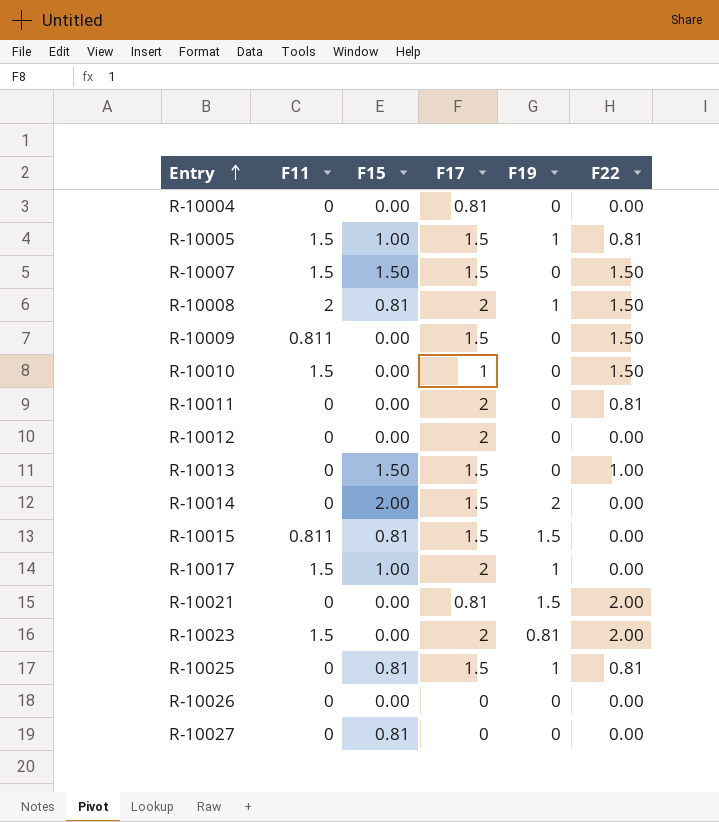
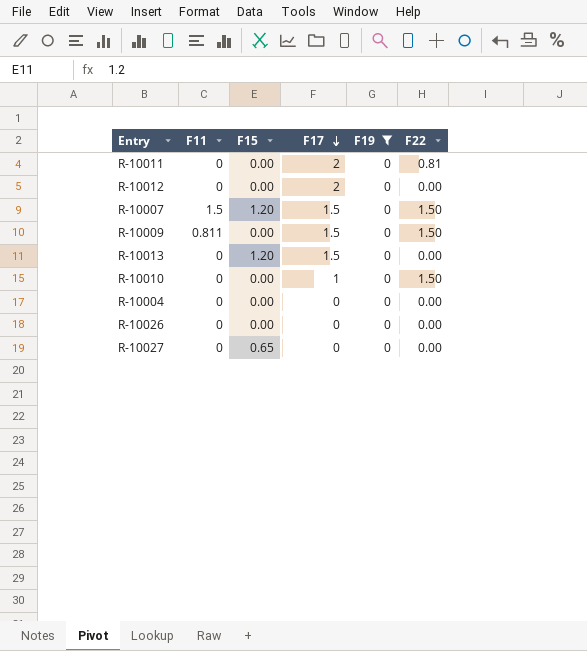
filter: none -> F19 = 0
row order: Entry ascending -> F17 descending
R-10007 | F15: 1.50 -> 1.20
R-10013 | F15: 1.50 -> 1.20
R-10013 | F22: 1.00 -> 0.00
R-10010 | F11: 1.5 -> 0
R-10004 | F17: 0.81 -> 0
R-10027 | F15: 0.81 -> 0.65

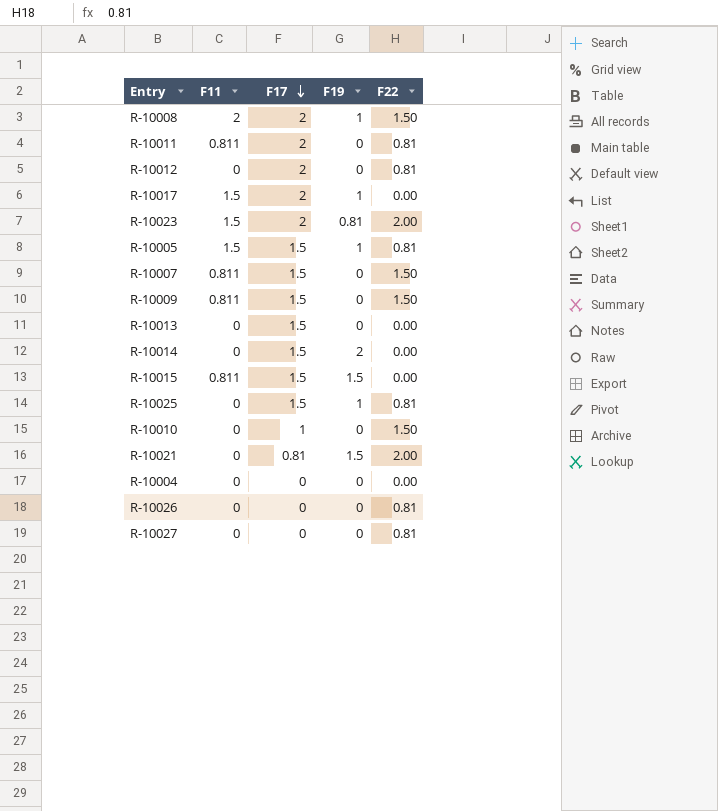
filter: F19 = 0 -> none
column F15 | position: 3 -> none
R-10011 | F11: 0 -> 0.811
R-10012 | F22: 0.00 -> 0.81
R-10007 | F11: 1.5 -> 0.811
R-10026 | F22: 0.00 -> 0.81
R-10027 | F22: 0.00 -> 0.81

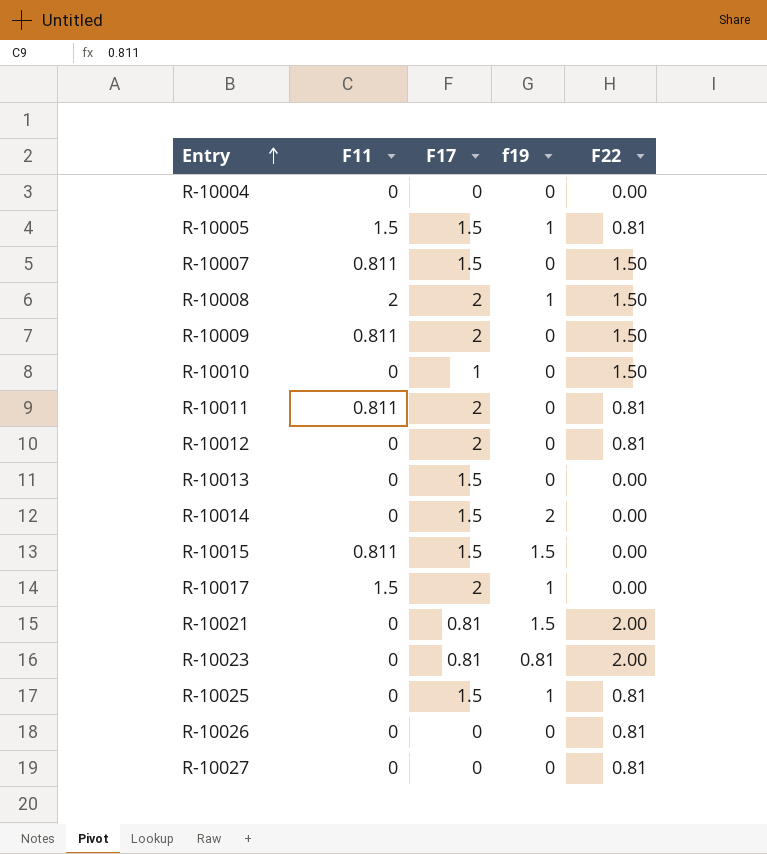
row order: F17 descending -> Entry ascending
column name: F19 -> f19
R-10009 | F17: 1.5 -> 2
R-10023 | F11: 1.5 -> 0
R-10023 | F17: 2 -> 0.81

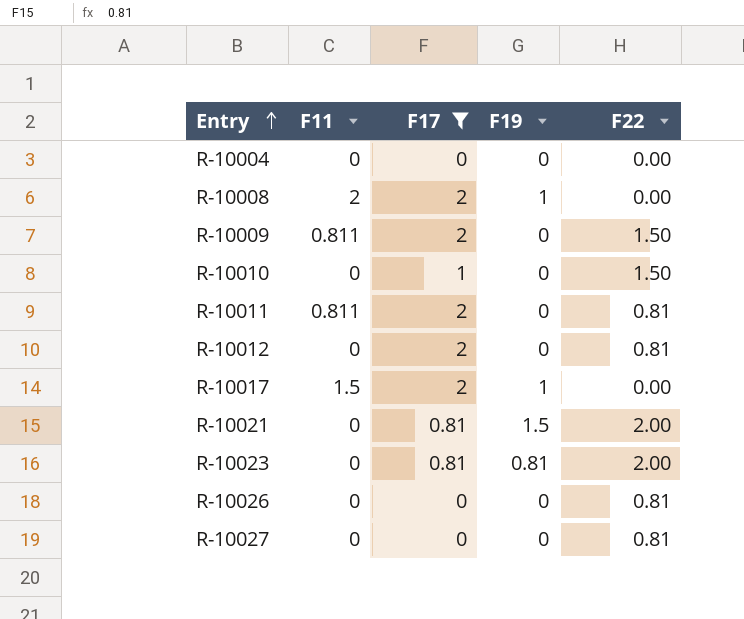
filter: none -> F17 != 1.5
column name: f19 -> F19
R-10008 | F22: 1.50 -> 0.00

